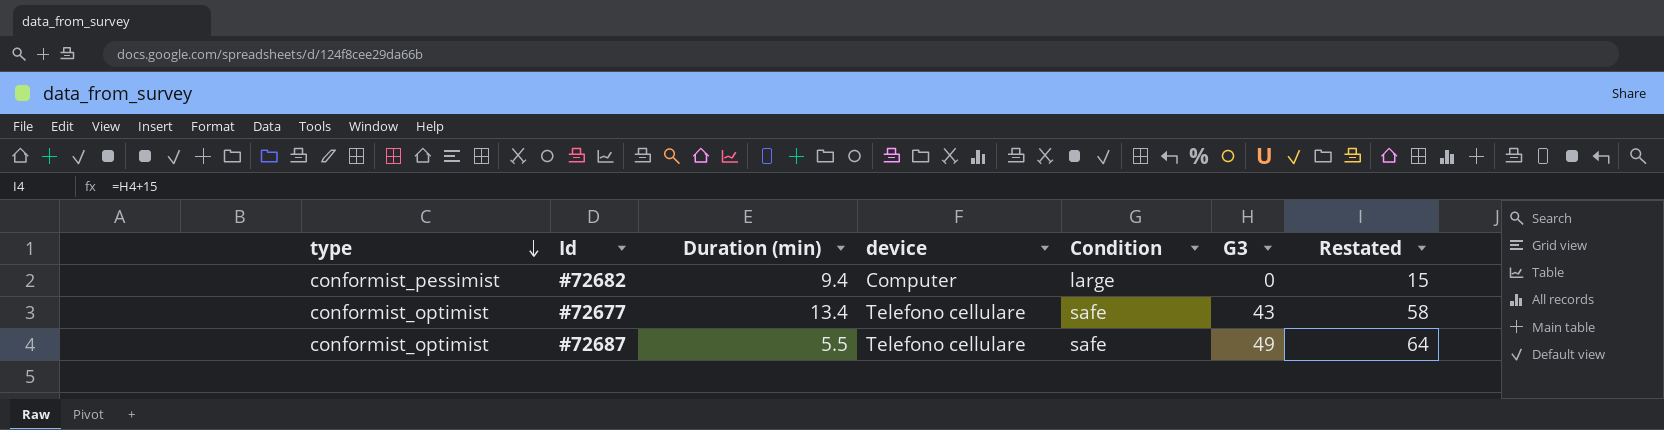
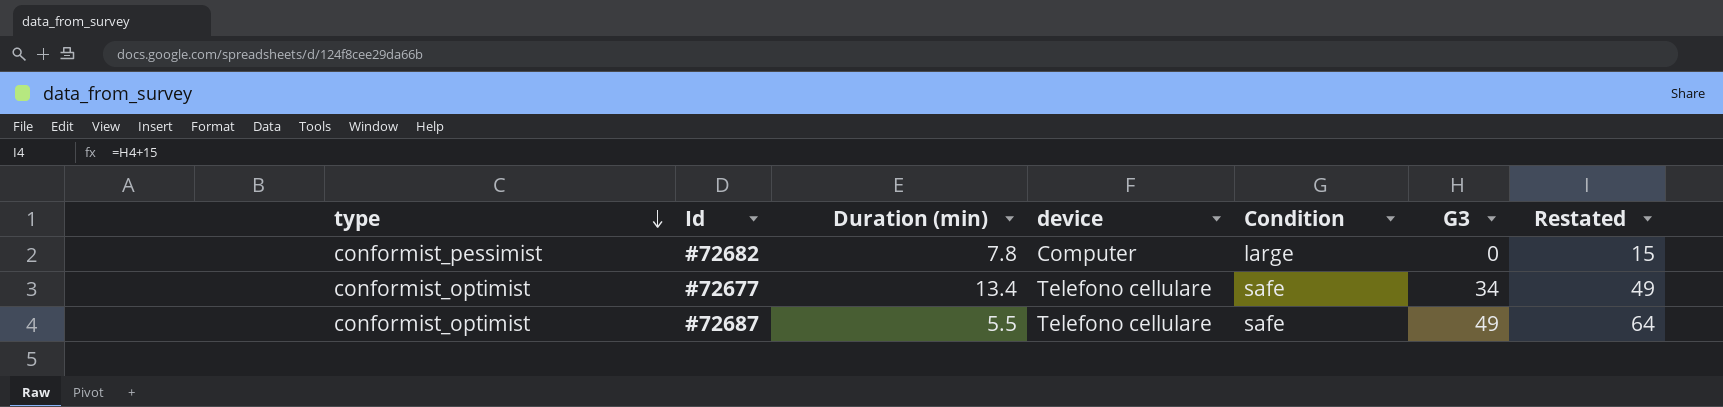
#72682 | Duration (min): 9.4 -> 7.8
#72677 | G3: 43 -> 34
#72677 | Restated: 58 -> 49

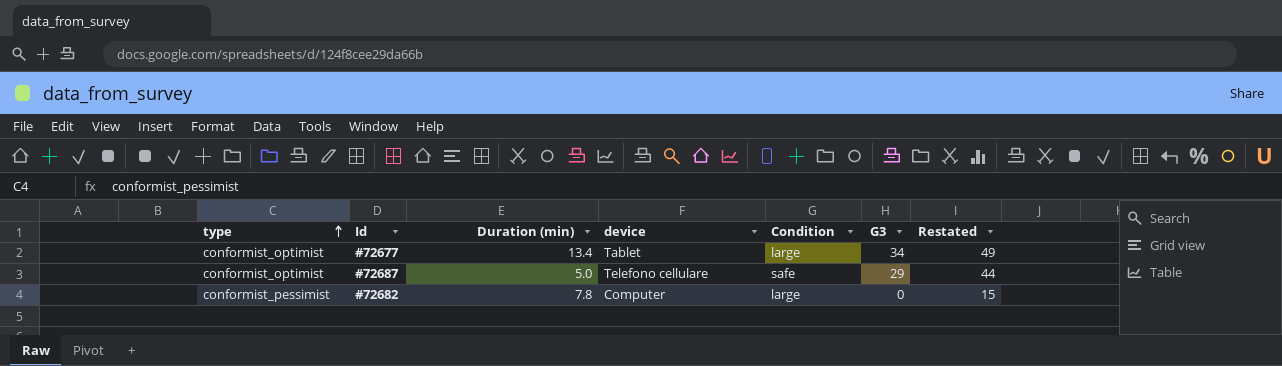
row order: type descending -> type ascending
#72677 | device: Telefono cellulare -> Tablet
#72677 | Condition: safe -> large
#72687 | Duration (min): 5.5 -> 5.0
#72687 | G3: 49 -> 29
#72687 | Restated: 64 -> 44

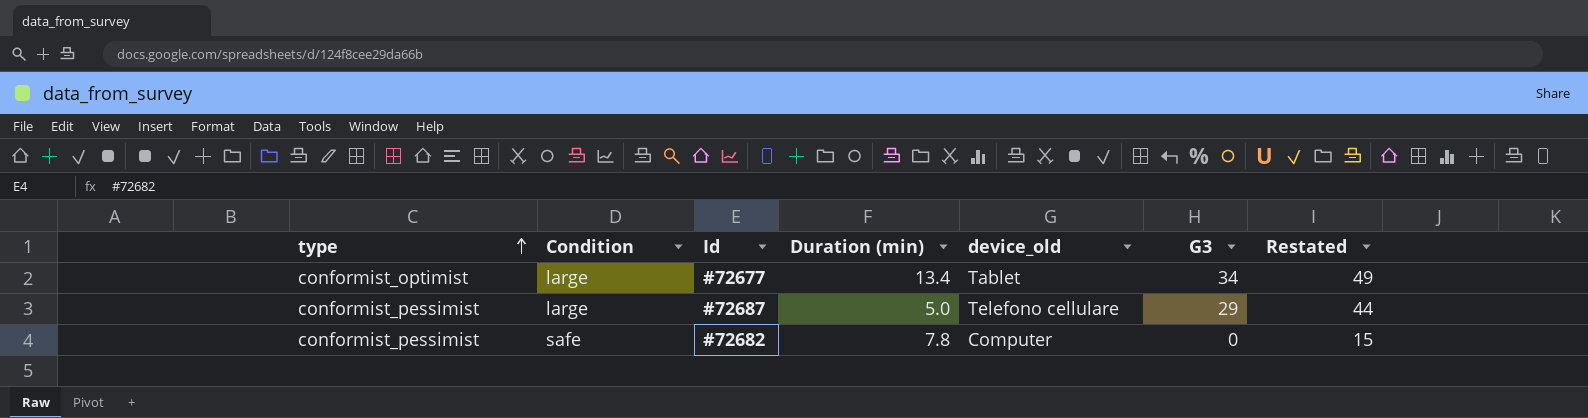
column Condition | position: 5 -> 2
column name: device -> device_old
#72687 | type: conformist_optimist -> conformist_pessimist
#72687 | Condition: safe -> large
#72682 | Condition: large -> safe

